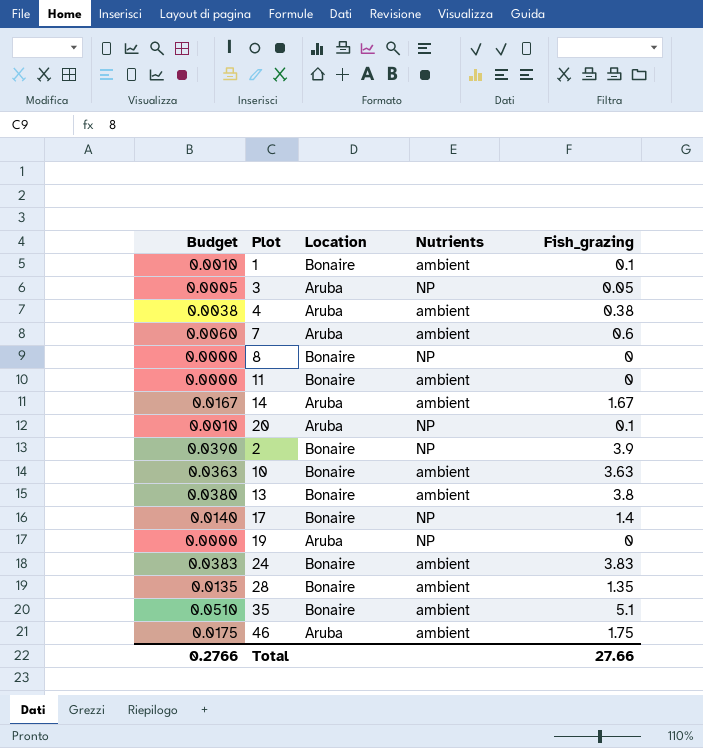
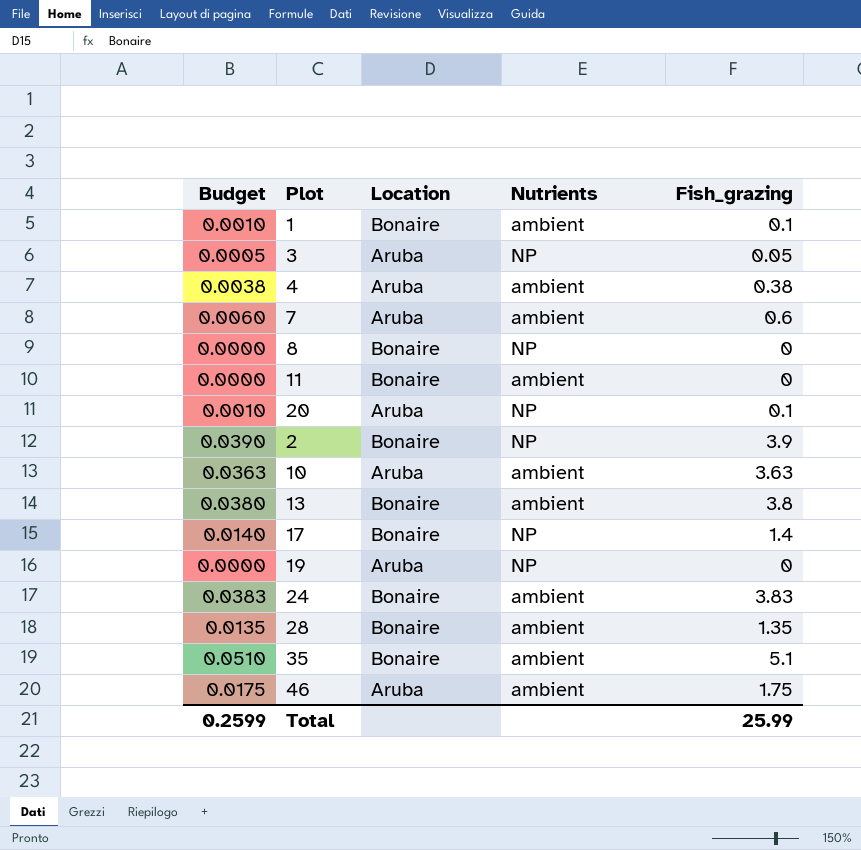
row 14: 0.0167 | Aruba | ambient | 1.67 -> none
10 | Location: Bonaire -> Aruba
Total | Budget: 0.2766 -> 0.2599
Total | Fish_grazing: 27.66 -> 25.99

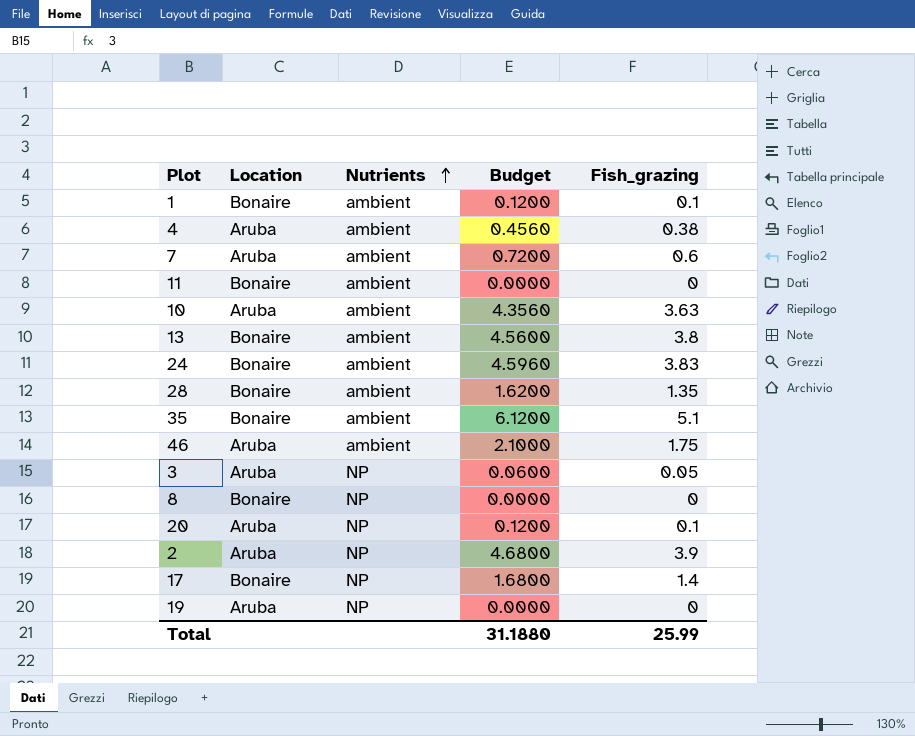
row order: none -> Nutrients ascending
column Budget | formula: [Fish_grazing] * 0.01 -> [Fish_grazing] * 1.2
column Budget | position: 1 -> 4
2 | Location: Bonaire -> Aruba
Total | Budget: 0.2599 -> 31.1880

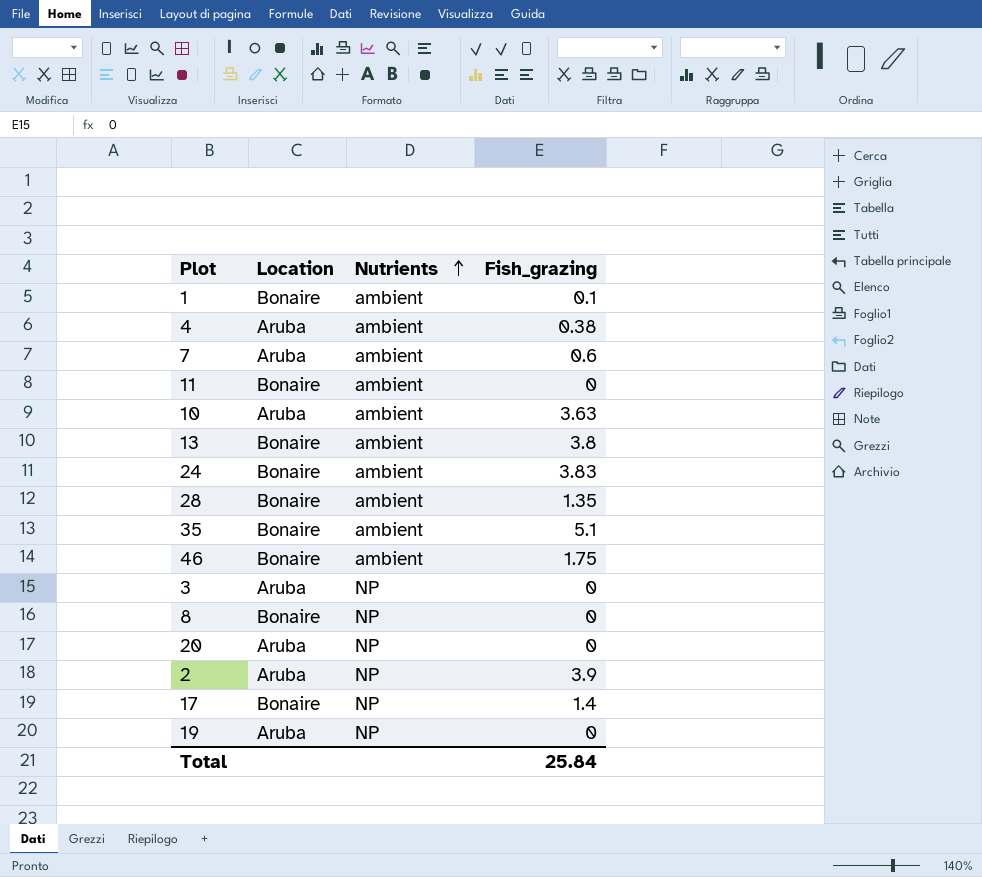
column Budget | formula: [Fish_grazing] * 1.2 -> none
46 | Location: Aruba -> Bonaire
3 | Fish_grazing: 0.05 -> 0
20 | Fish_grazing: 0.1 -> 0
Total | Fish_grazing: 25.99 -> 25.84

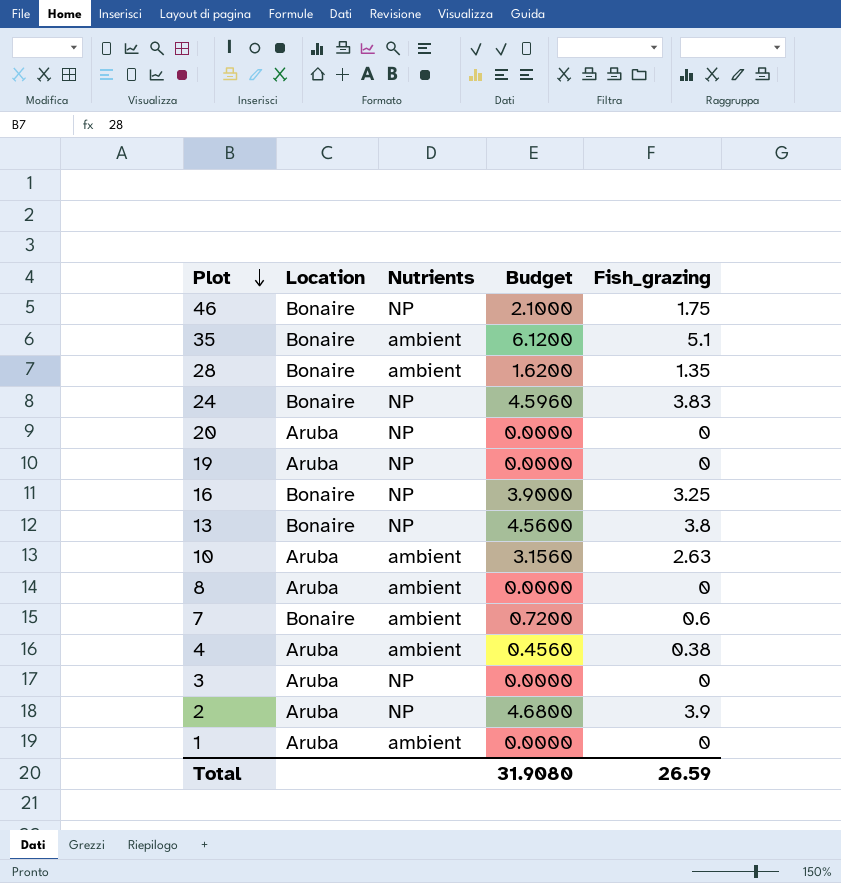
row order: Nutrients ascending -> Plot descending
column Budget | formula: none -> [Fish_grazing] * 1.2
row 11: Bonaire | ambient | 0 -> none
row 17: Bonaire | NP | 1.4 -> none
46 | Nutrients: ambient -> NP
24 | Nutrients: ambient -> NP
row 16: none -> Bonaire | NP | 3.9000 | 3.25
13 | Nutrients: ambient -> NP
10 | Fish_grazing: 3.63 -> 2.63
8 | Location: Bonaire -> Aruba
8 | Nutrients: NP -> ambient
7 | Location: Aruba -> Bonaire
1 | Location: Bonaire -> Aruba
1 | Fish_grazing: 0.1 -> 0
Total | Fish_grazing: 25.84 -> 26.59

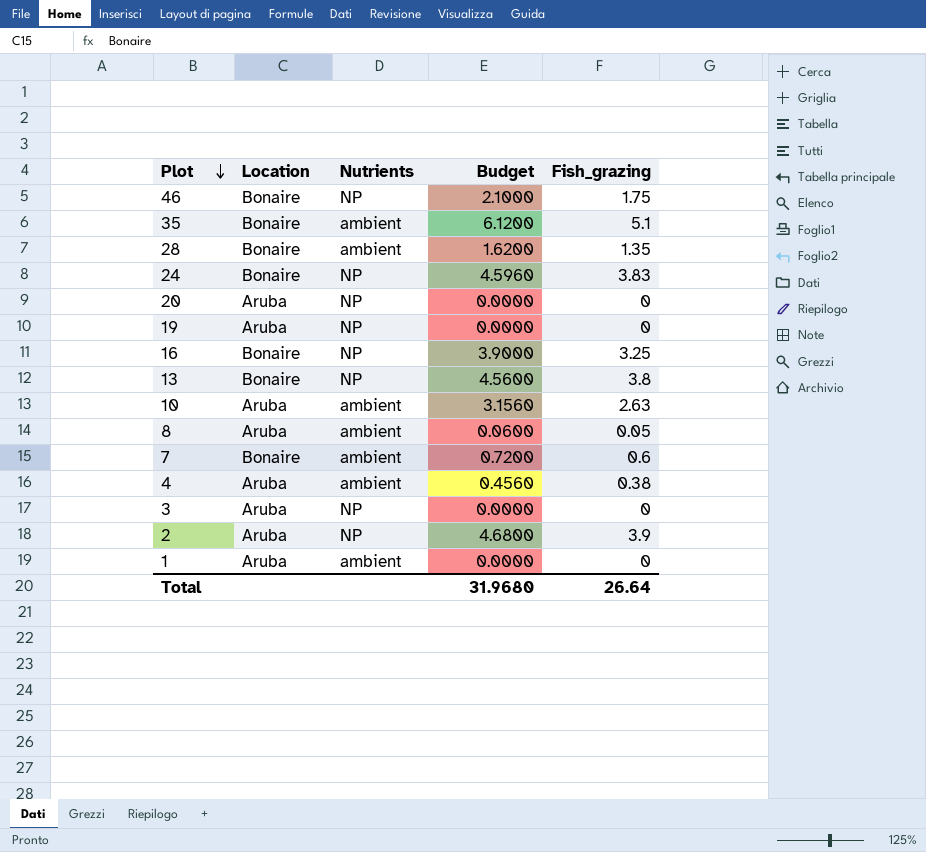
8 | Budget: 0.0000 -> 0.0600
8 | Fish_grazing: 0 -> 0.05
Total | Budget: 31.9080 -> 31.9680
Total | Fish_grazing: 26.59 -> 26.64

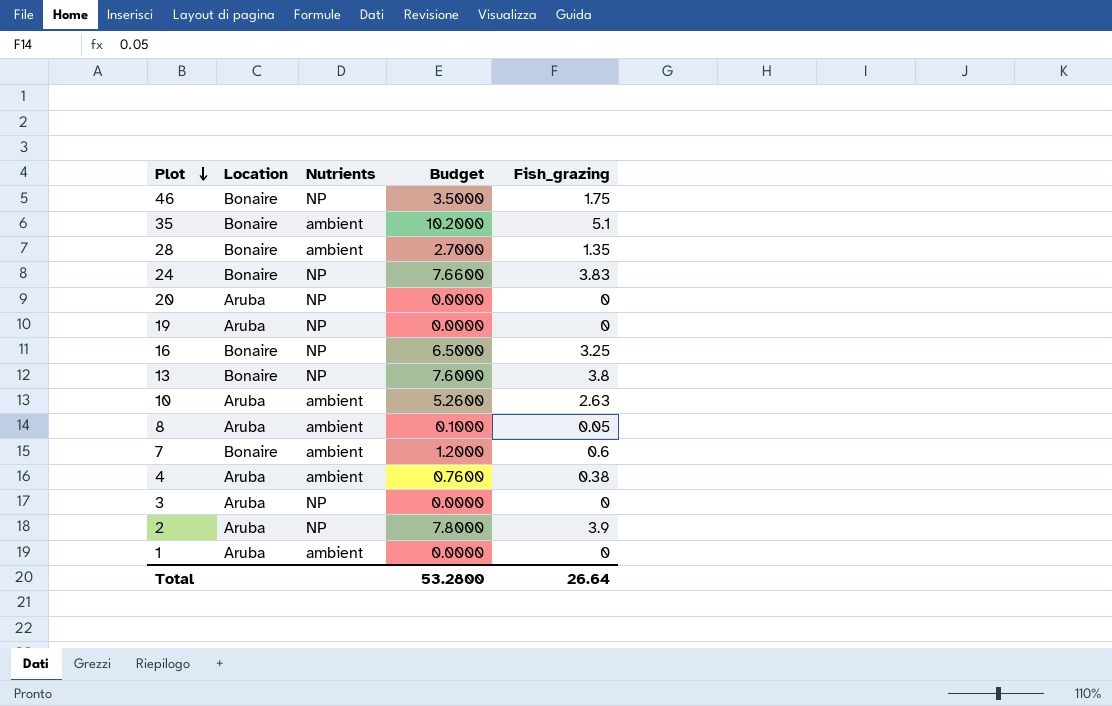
column Budget | formula: [Fish_grazing] * 1.2 -> [Fish_grazing] * 2
Total | Budget: 31.9680 -> 53.2800

